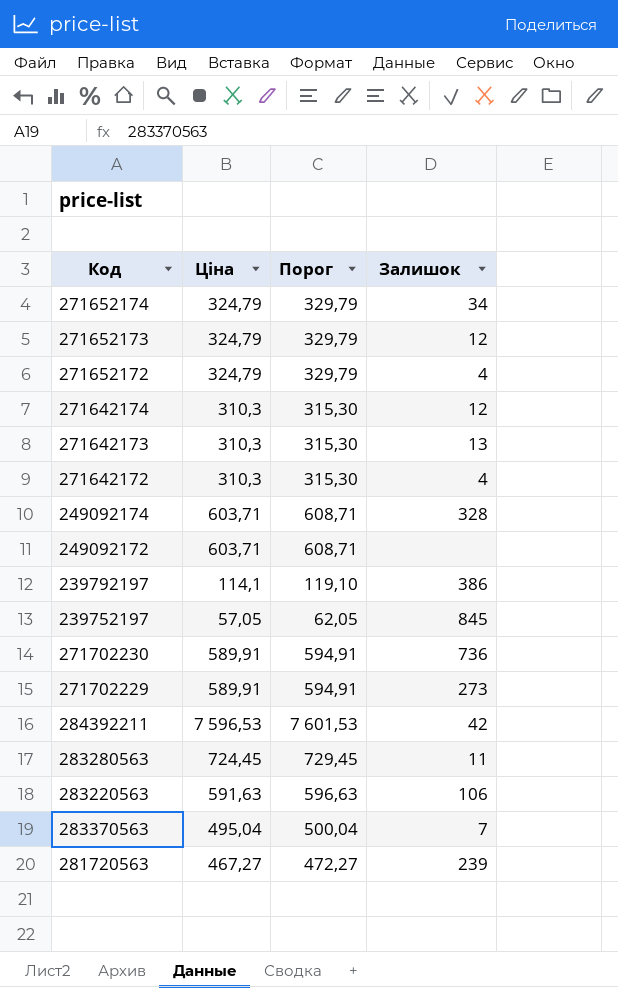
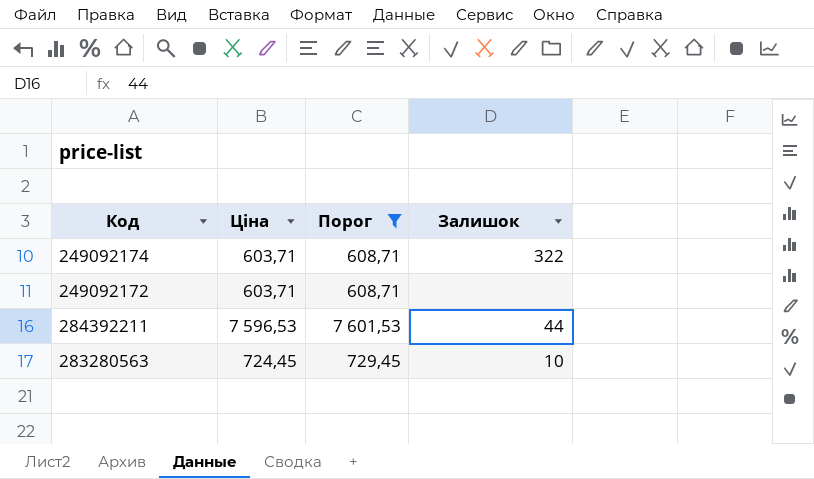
filter: none -> Порог >= 608,71
249092174 | Залишок: 328 -> 322
284392211 | Залишок: 42 -> 44
283280563 | Залишок: 11 -> 10

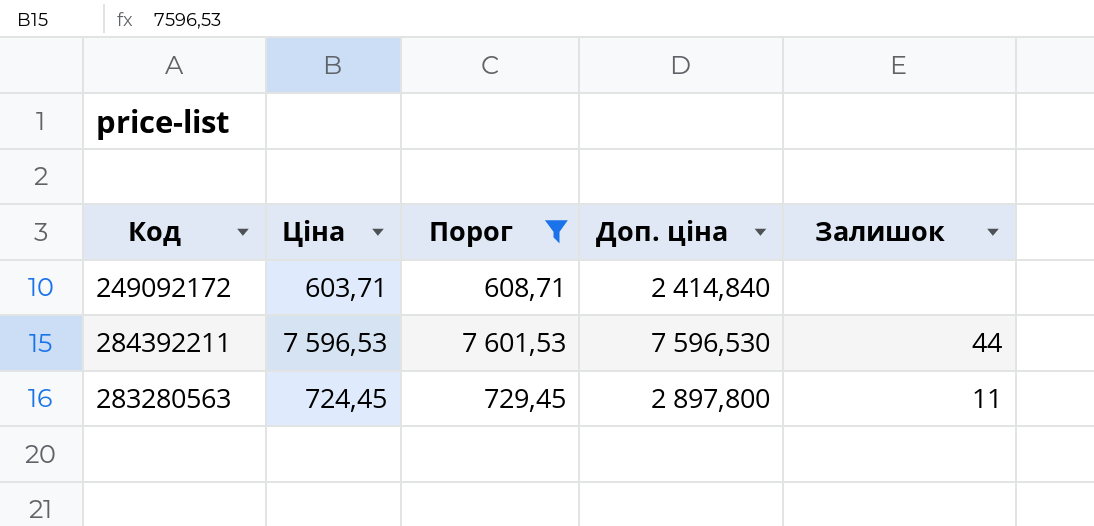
column Доп. ціна | position: none -> 4
row 249092174: 603,71 | 608,71 | 322 -> none
283280563 | Залишок: 10 -> 11

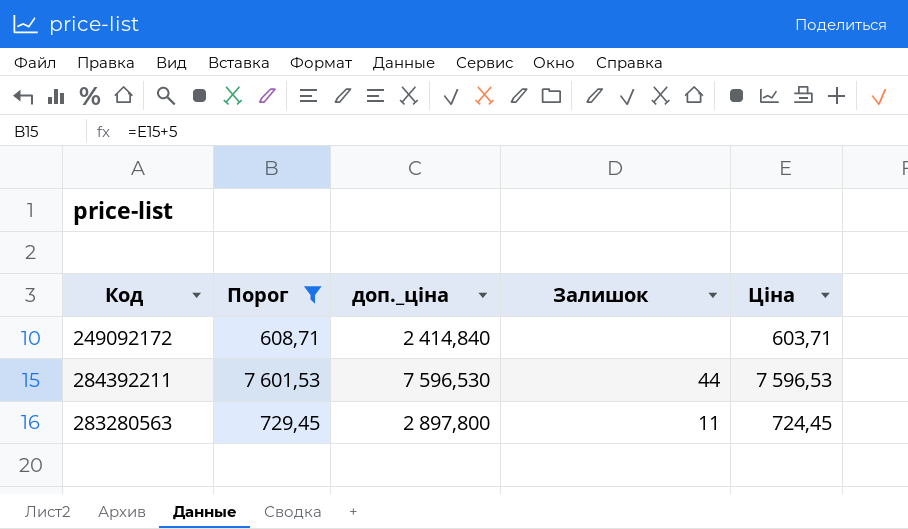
column name: Доп. ціна -> доп._ціна
column Ціна | position: 2 -> 5

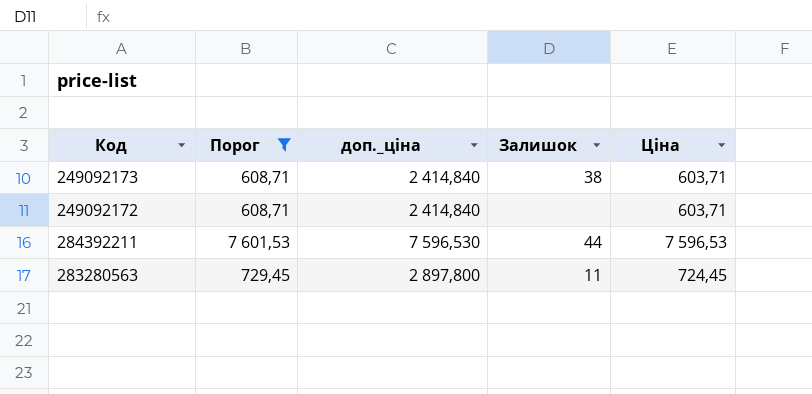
row 249092173: none -> 608,71 | 2 414,840 | 38 | 603,71

